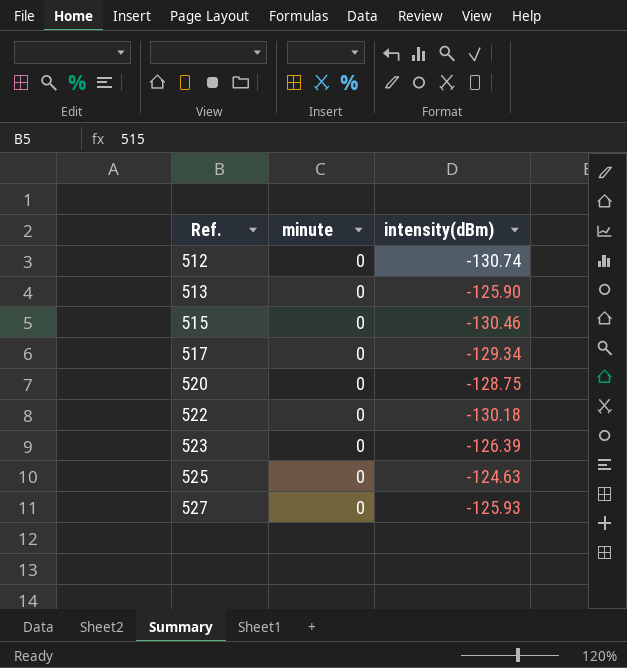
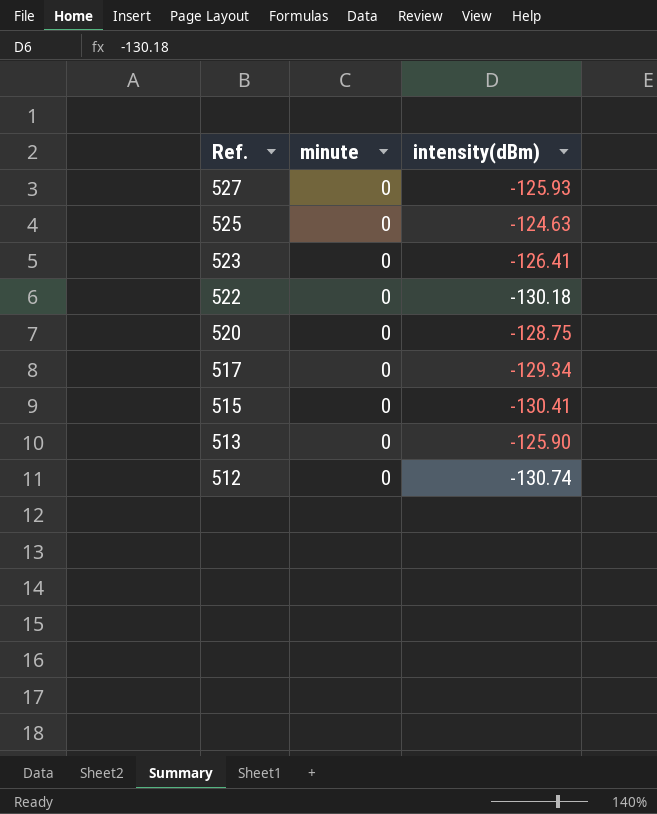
row order: Ref. ascending -> Ref. descending
523 | intensity(dBm): -126.39 -> -126.41
515 | intensity(dBm): -130.46 -> -130.41

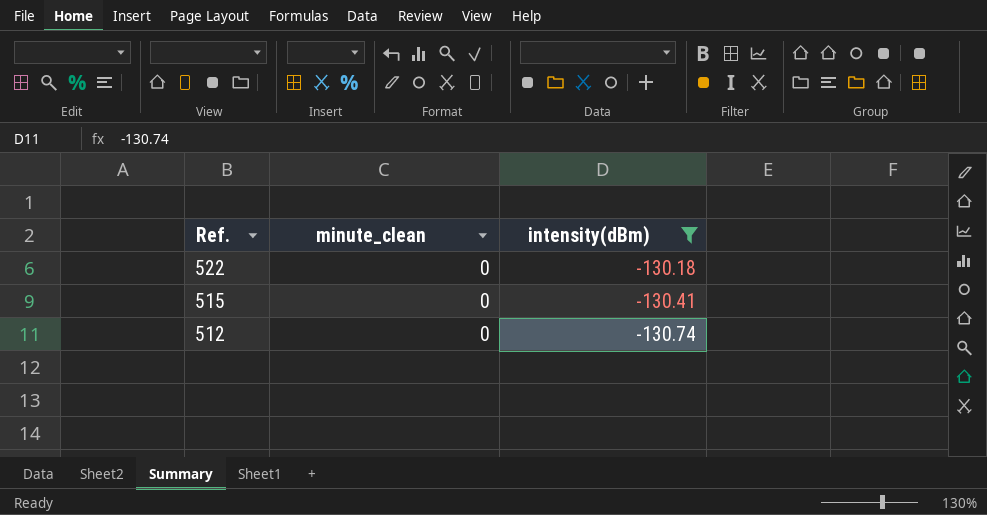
filter: none -> intensity(dBm) <= -130.18
column name: minute -> minute_clean

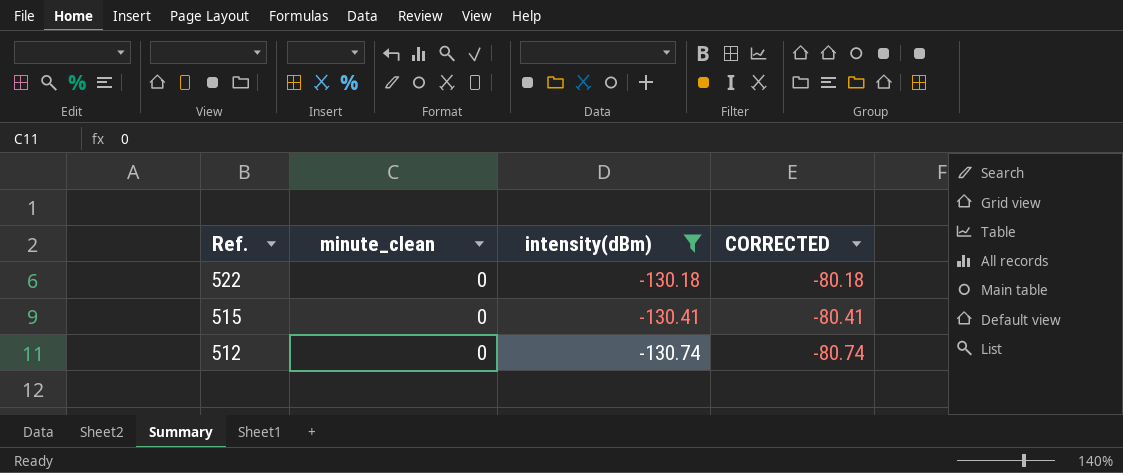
column CORRECTED | formula: none -> [intensity(dBm)] + 50

